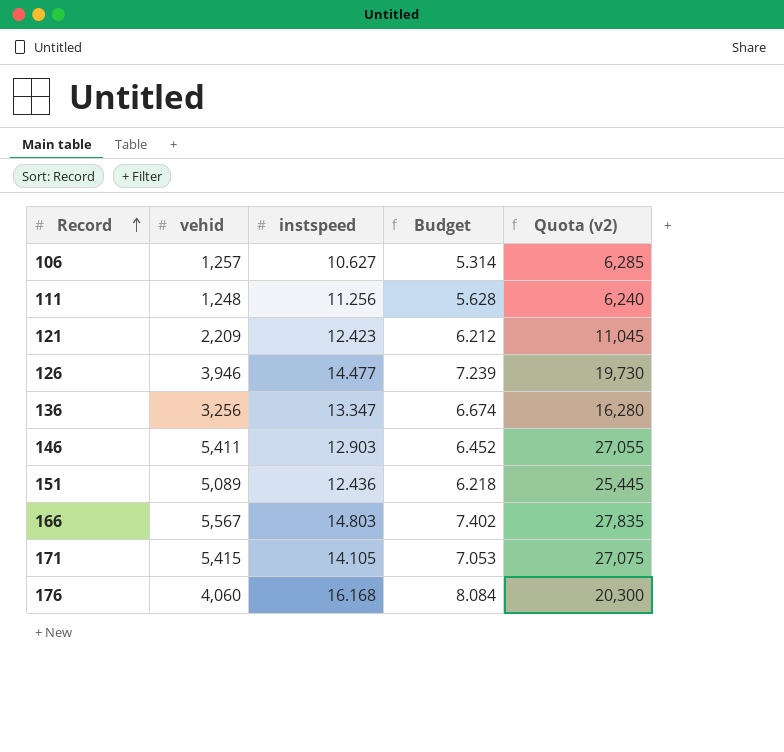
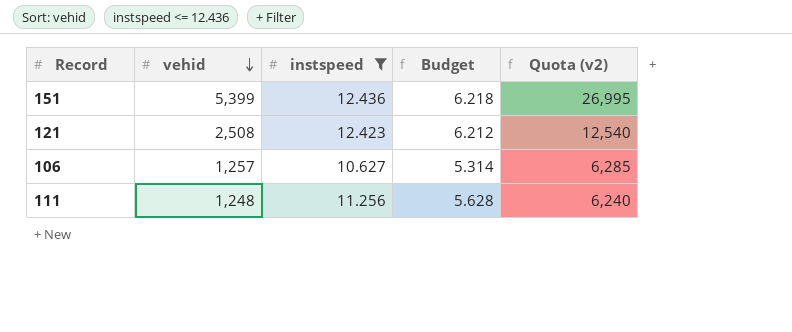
filter: none -> instspeed <= 12.436
row order: Record ascending -> vehid descending
151 | vehid: 5,089 -> 5,399
151 | Quota (v2): 25,445 -> 26,995
121 | vehid: 2,209 -> 2,508
121 | Quota (v2): 11,045 -> 12,540

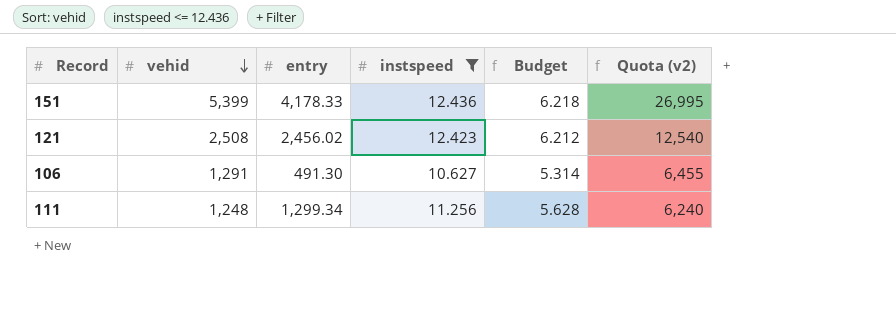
column entry | position: none -> 3
106 | vehid: 1,257 -> 1,291
106 | Quota (v2): 6,285 -> 6,455

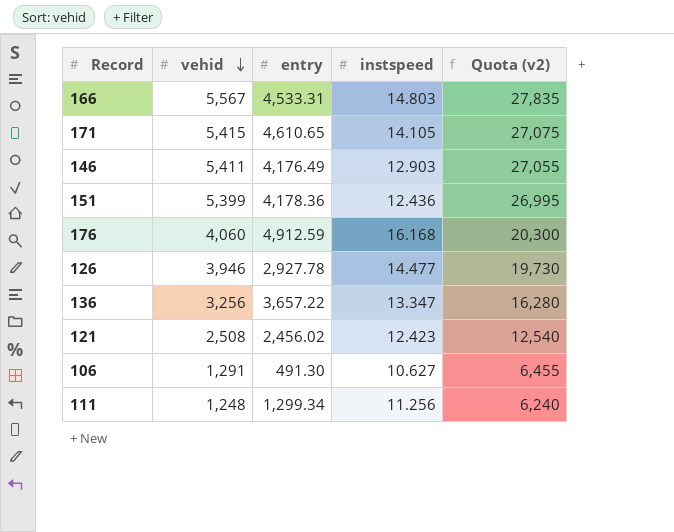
filter: instspeed <= 12.436 -> none
column Budget | formula: [instspeed] * 0.5 -> none
151 | entry: 4,178.33 -> 4,178.36

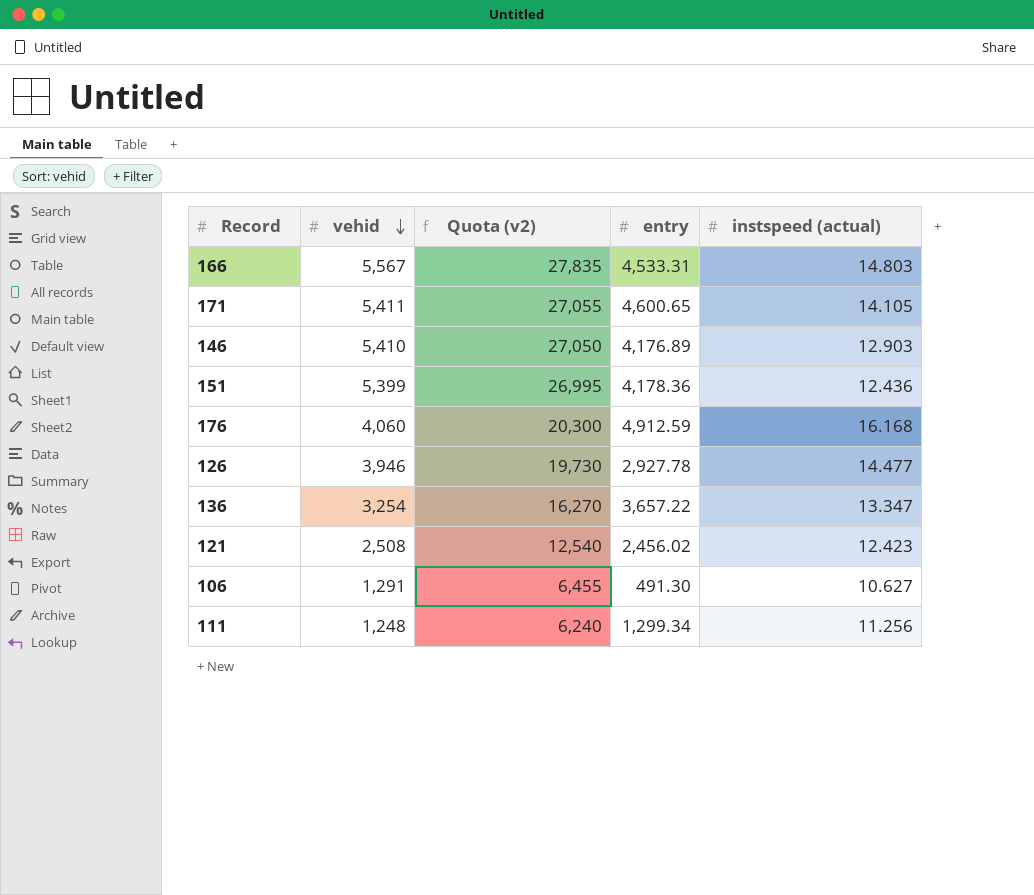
column Quota (v2) | position: 5 -> 3
column name: instspeed -> instspeed (actual)
171 | vehid: 5,415 -> 5,411
171 | Quota (v2): 27,075 -> 27,055
171 | entry: 4,610.65 -> 4,600.65
146 | vehid: 5,411 -> 5,410
146 | Quota (v2): 27,055 -> 27,050
146 | entry: 4,176.49 -> 4,176.89
136 | vehid: 3,256 -> 3,254
136 | Quota (v2): 16,280 -> 16,270

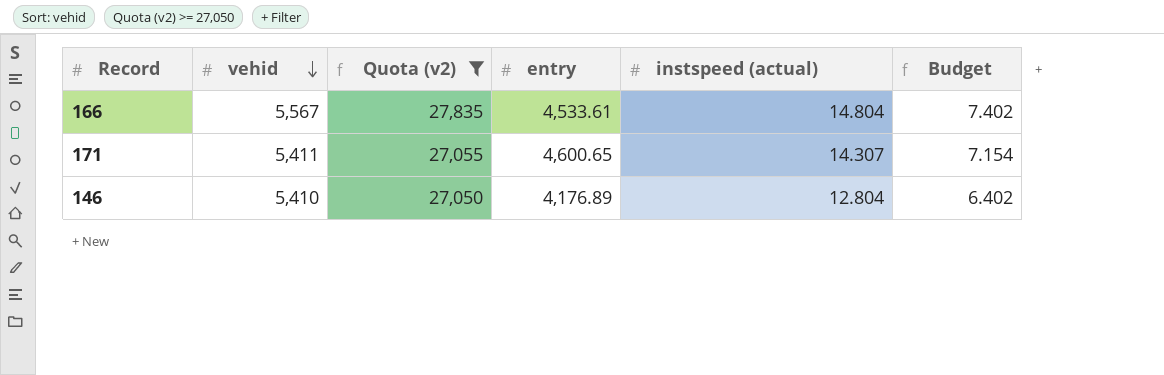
filter: none -> Quota (v2) >= 27,050
column Budget | formula: none -> [instspeed (actual)] * 0.5
166 | entry: 4,533.31 -> 4,533.61
166 | instspeed (actual): 14.803 -> 14.804
171 | instspeed (actual): 14.105 -> 14.307
146 | instspeed (actual): 12.903 -> 12.804

